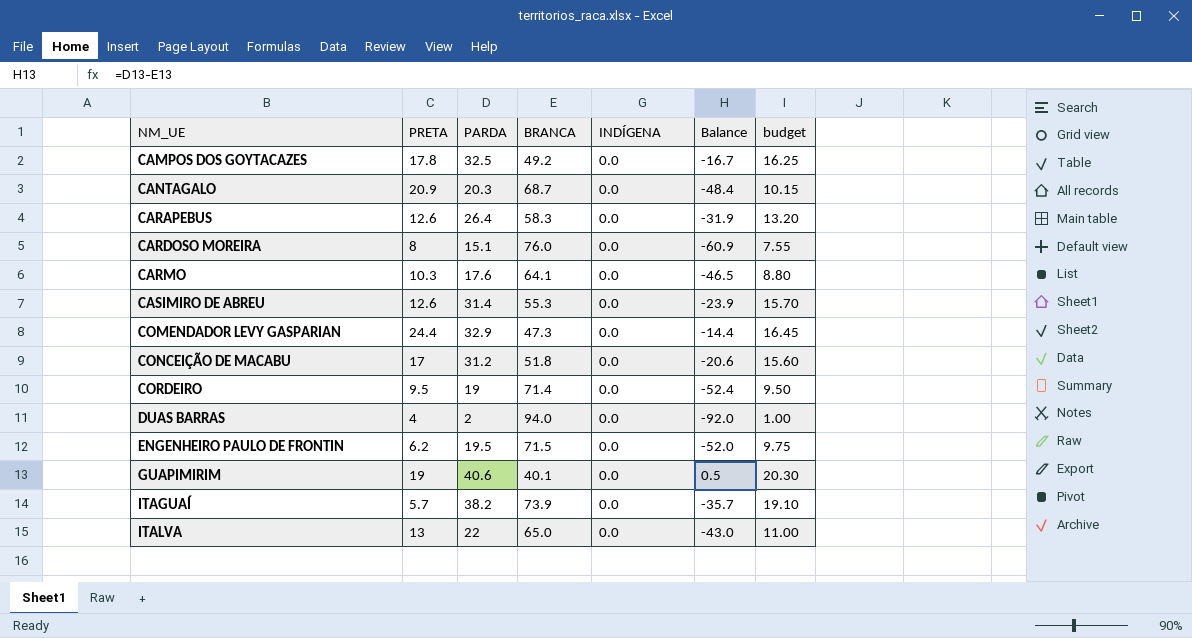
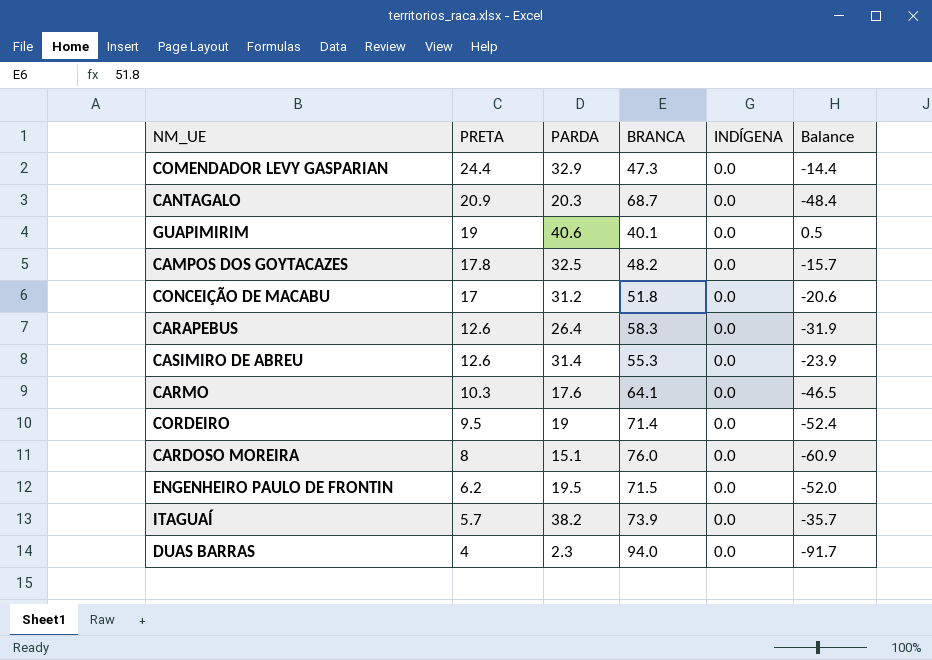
row order: NM_UE ascending -> PRETA descending
column budget | formula: [PARDA] * 0.5 -> none
row ITALVA: 13 | 22 | 65.0 | 0.0 | -43.0 | 11.00 -> none
CAMPOS DOS GOYTACAZES | BRANCA: 49.2 -> 48.2
CAMPOS DOS GOYTACAZES | Balance: -16.7 -> -15.7
DUAS BARRAS | PARDA: 2 -> 2.3
DUAS BARRAS | Balance: -92.0 -> -91.7

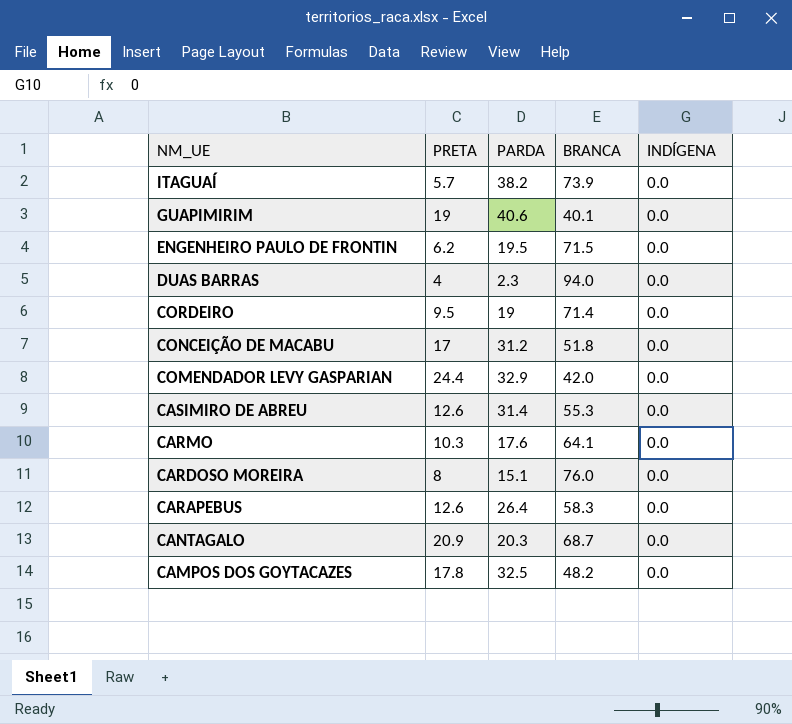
row order: PRETA descending -> NM_UE descending
column Balance | formula: [PARDA] - [BRANCA] -> none
COMENDADOR LEVY GASPARIAN | BRANCA: 47.3 -> 42.0

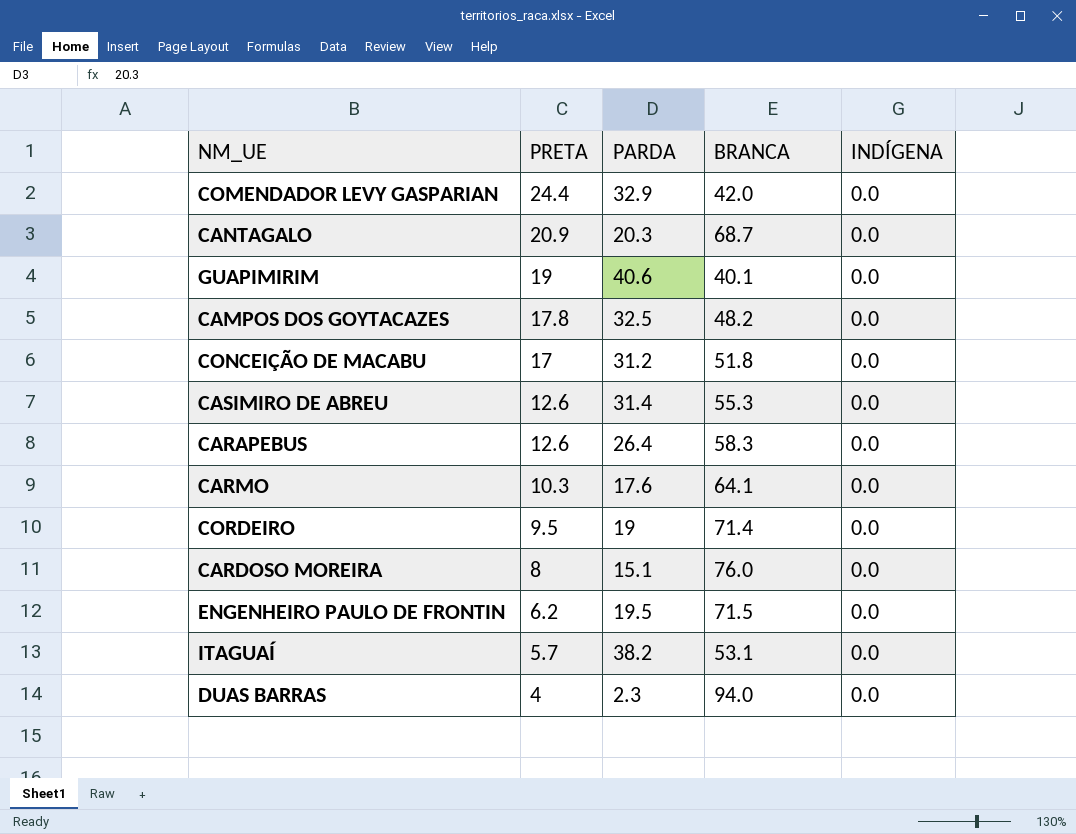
row order: NM_UE descending -> PRETA descending
ITAGUAÍ | BRANCA: 73.9 -> 53.1

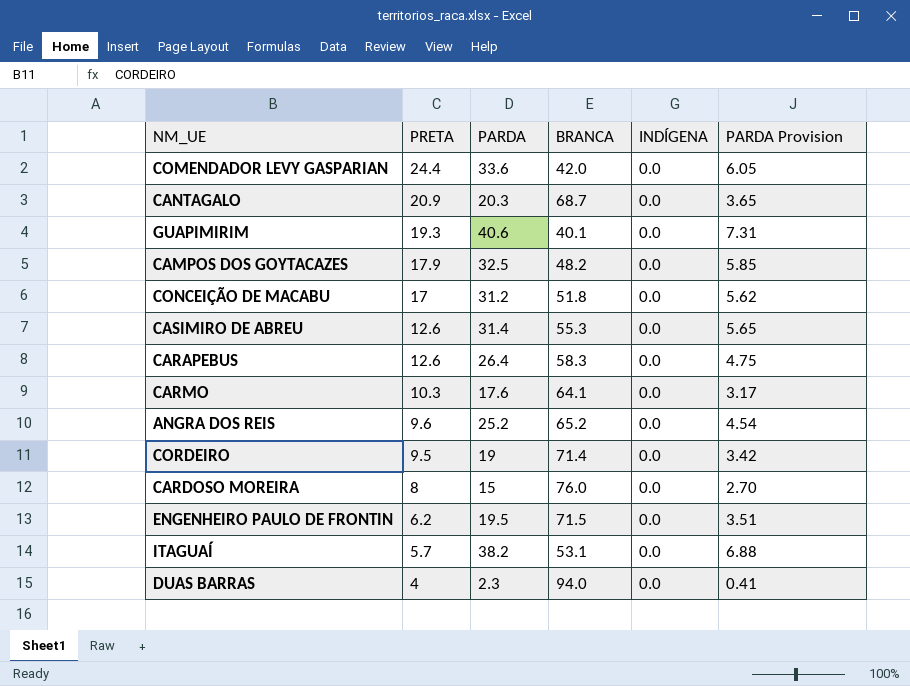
column PARDA Provision | formula: none -> [PARDA] * 0.18
COMENDADOR LEVY GASPARIAN | PARDA: 32.9 -> 33.6
GUAPIMIRIM | PRETA: 19 -> 19.3
CAMPOS DOS GOYTACAZES | PRETA: 17.8 -> 17.9
row ANGRA DOS REIS: none -> 9.6 | 25.2 | 65.2 | 0.0 | 4.54
CARDOSO MOREIRA | PARDA: 15.1 -> 15

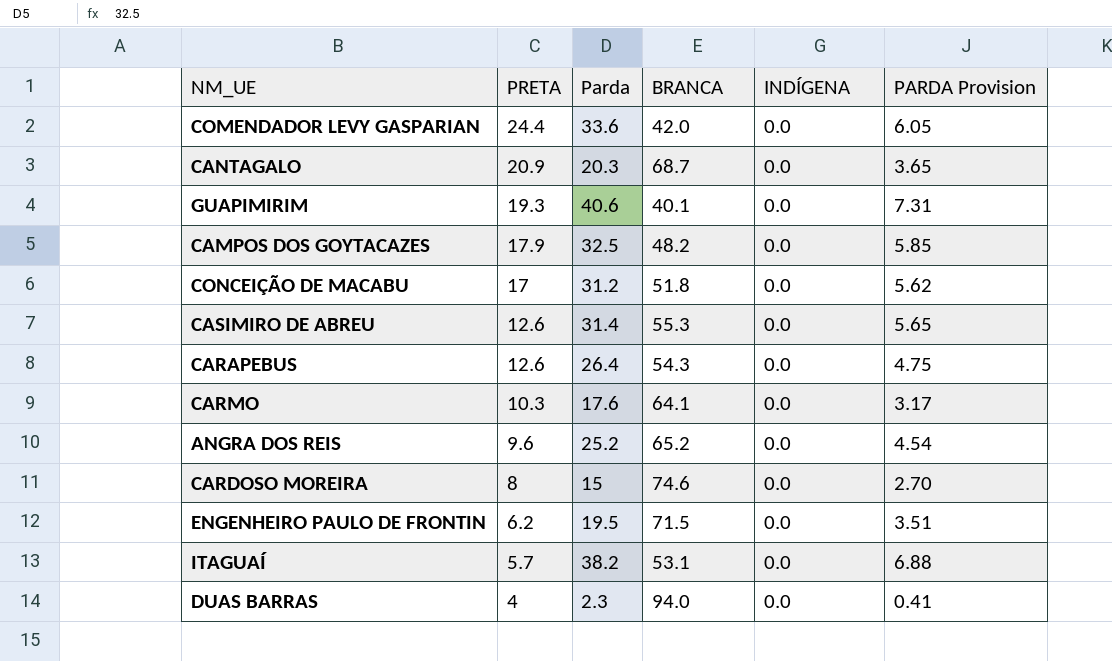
column name: PARDA -> Parda
row CORDEIRO: 9.5 | 19 | 71.4 | 0.0 | 3.42 -> none
CARAPEBUS | BRANCA: 58.3 -> 54.3
CARDOSO MOREIRA | BRANCA: 76.0 -> 74.6

